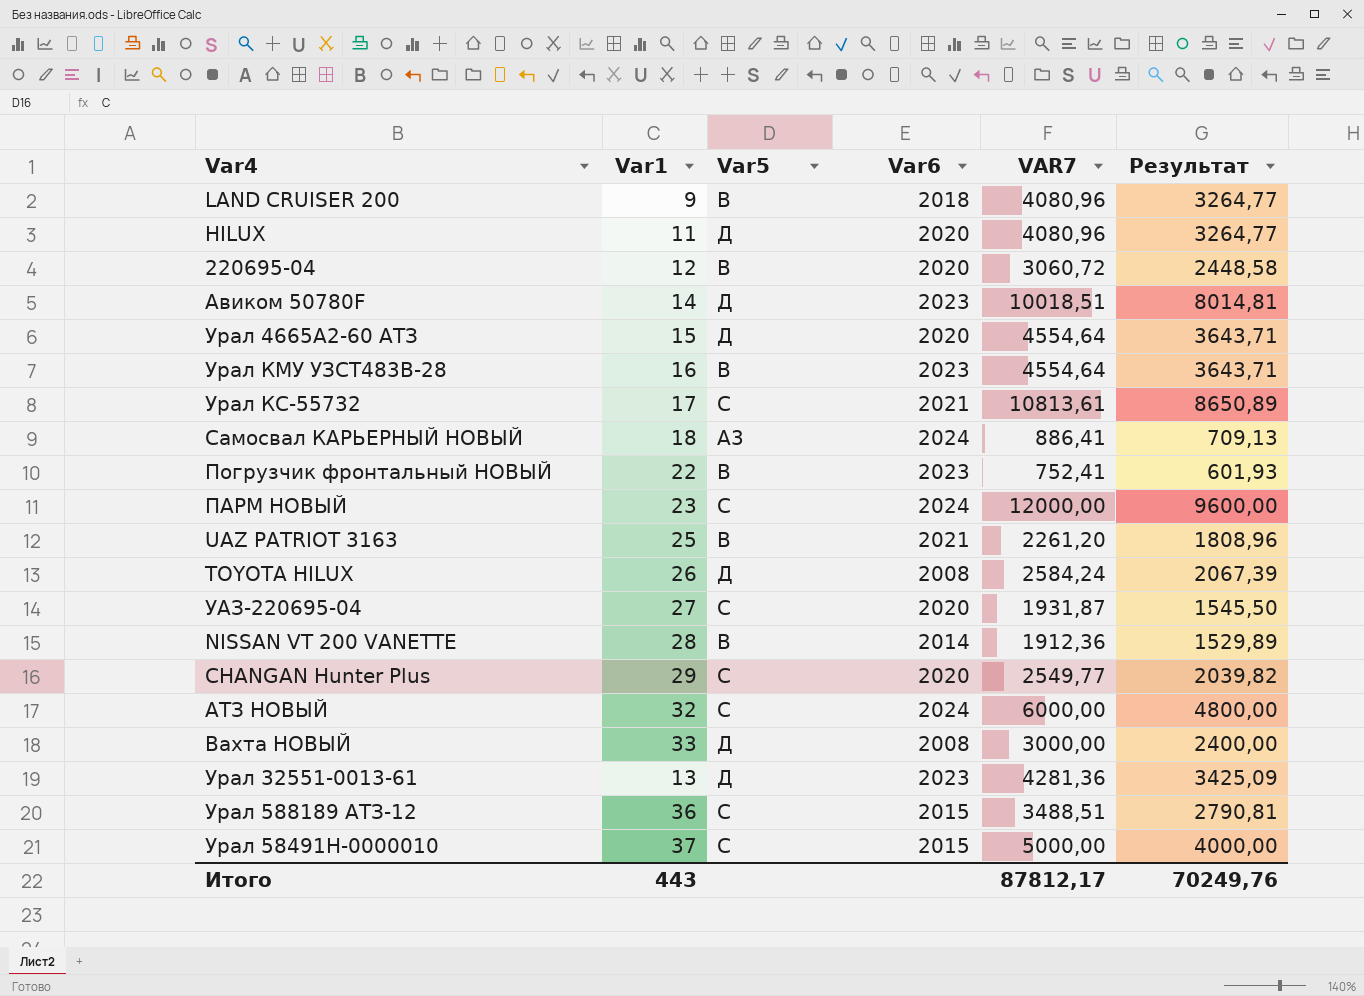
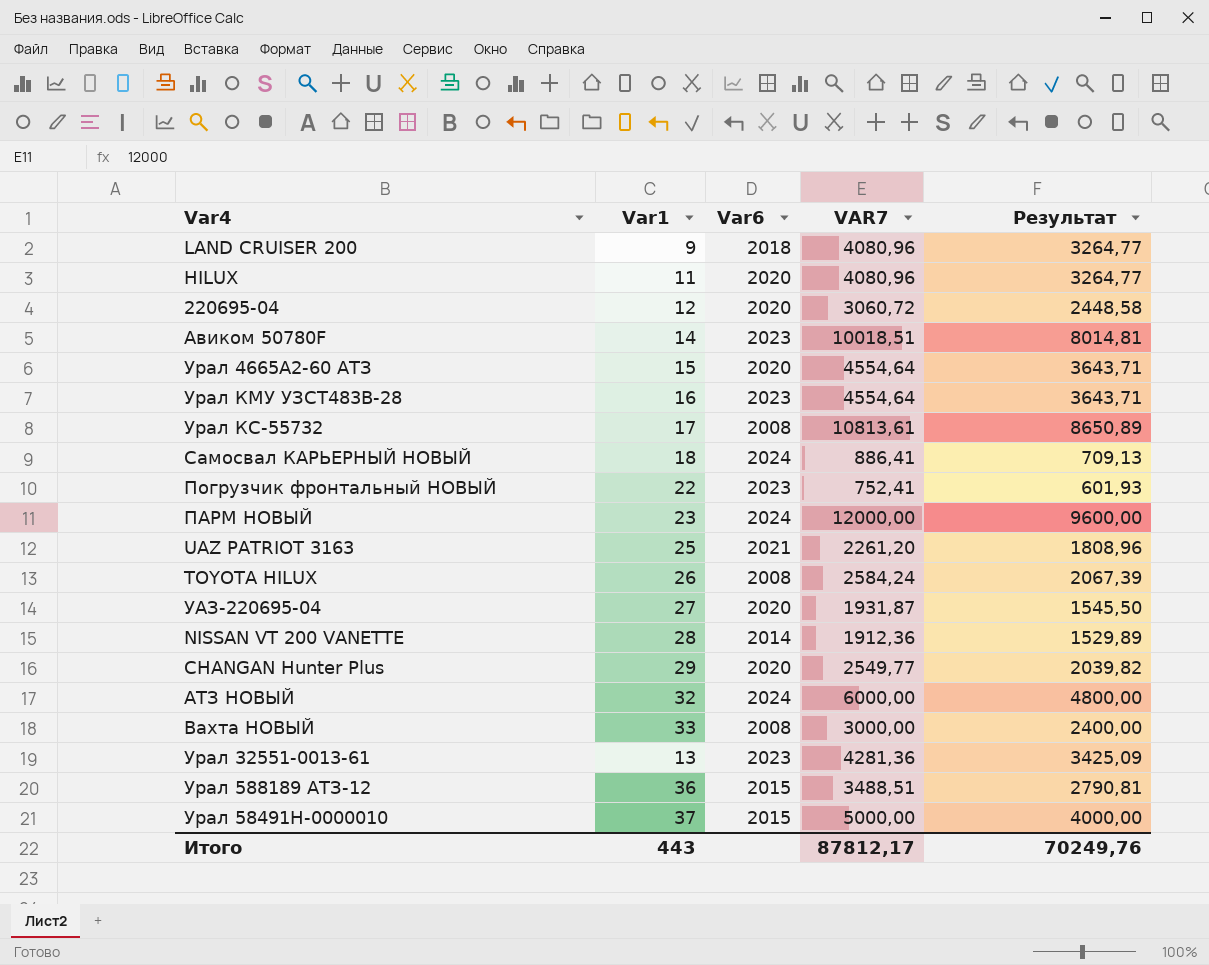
column Var5 | position: 3 -> none
Урал КС-55732 | Var6: 2021 -> 2008

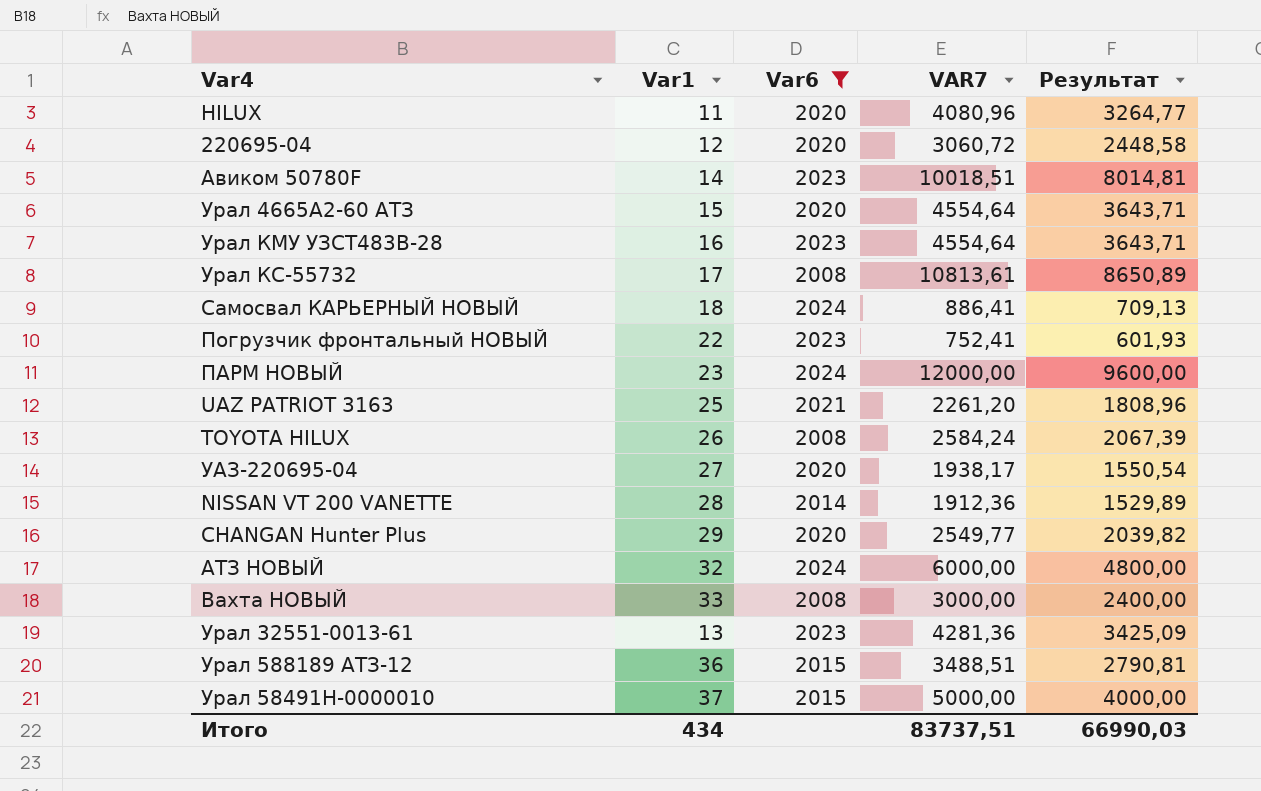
filter: none -> Var6 != 2018
УАЗ-220695-04 | VAR7: 1931,87 -> 1938,17
УАЗ-220695-04 | Результат: 1545,50 -> 1550,54
Итого | Var1: 443 -> 434
Итого | VAR7: 87812,17 -> 83737,51
Итого | Результат: 70249,76 -> 66990,03

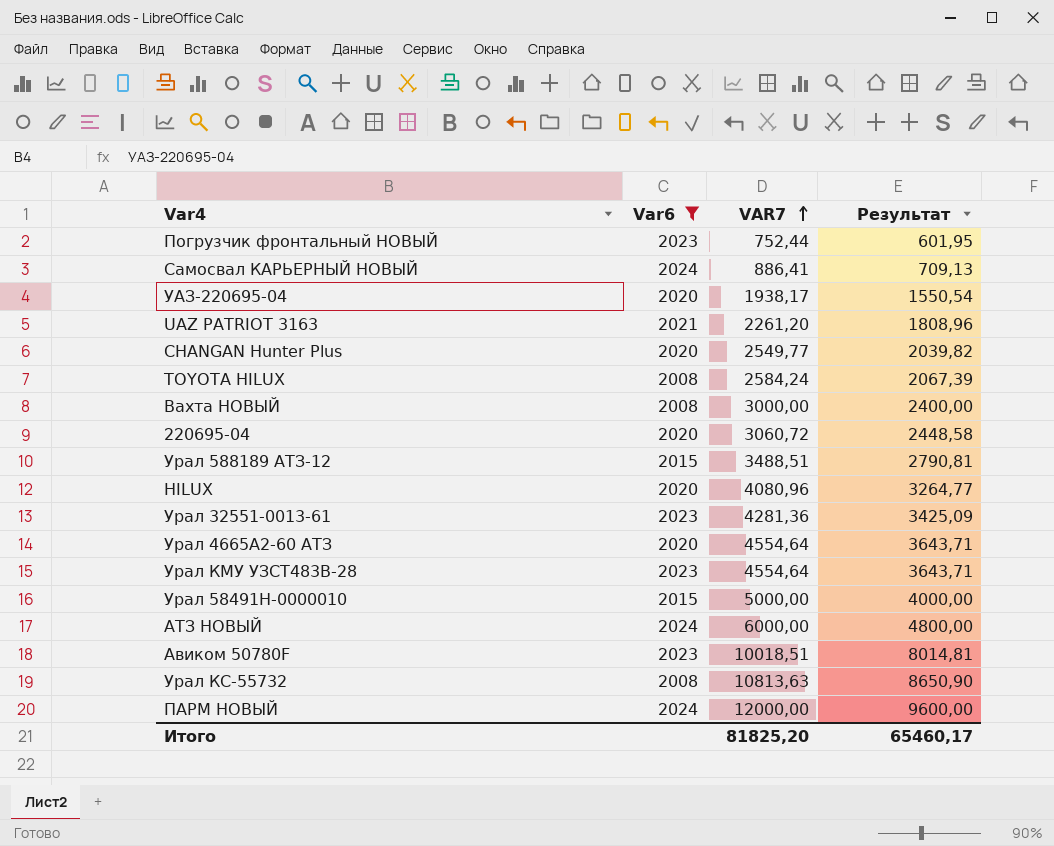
row order: none -> VAR7 ascending
column Var1 | position: 2 -> none
row NISSAN VT 200 VANETTE: 28 | 2014 | 1912,36 | 1529,89 -> none
Погрузчик фронтальный НОВЫЙ | VAR7: 752,41 -> 752,44
Погрузчик фронтальный НОВЫЙ | Результат: 601,93 -> 601,95
Урал КС-55732 | VAR7: 10813,61 -> 10813,63
Урал КС-55732 | Результат: 8650,89 -> 8650,90
Итого | VAR7: 83737,51 -> 81825,20
Итого | Результат: 66990,03 -> 65460,17

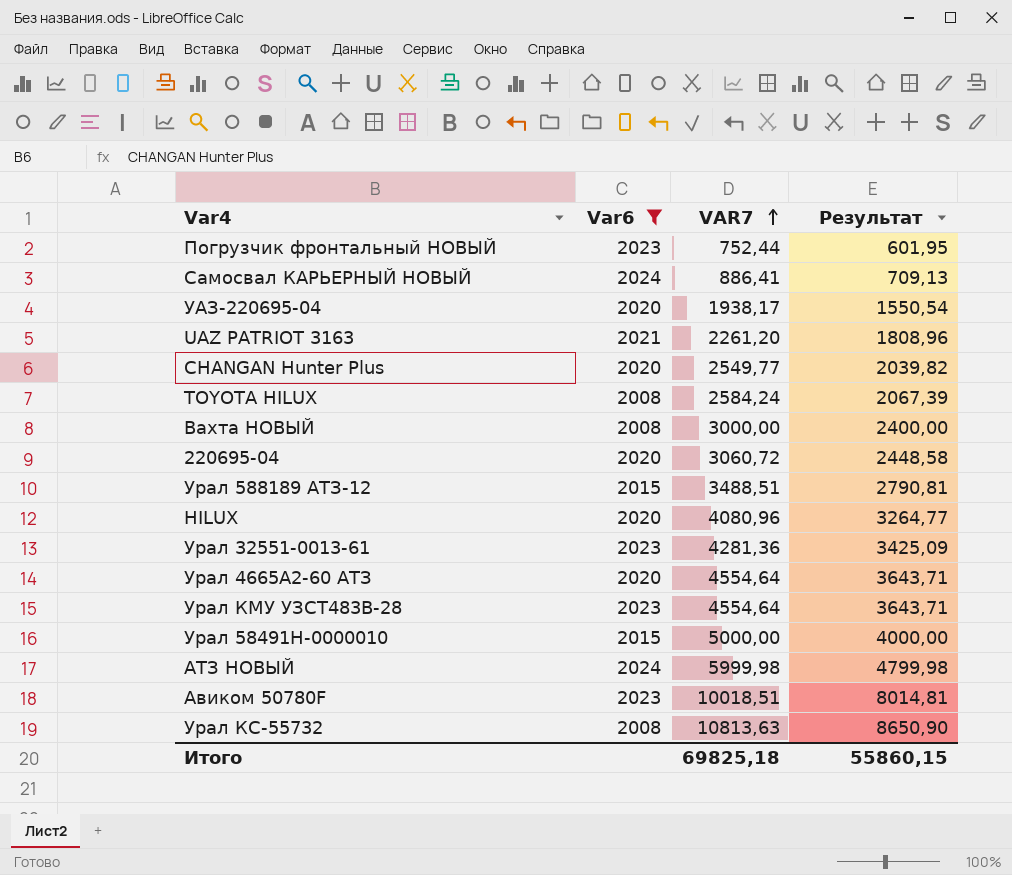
row ПАРМ НОВЫЙ: 2024 | 12000,00 | 9600,00 -> none
АТЗ НОВЫЙ | VAR7: 6000,00 -> 5999,98
АТЗ НОВЫЙ | Результат: 4800,00 -> 4799,98
Итого | VAR7: 81825,20 -> 69825,18
Итого | Результат: 65460,17 -> 55860,15

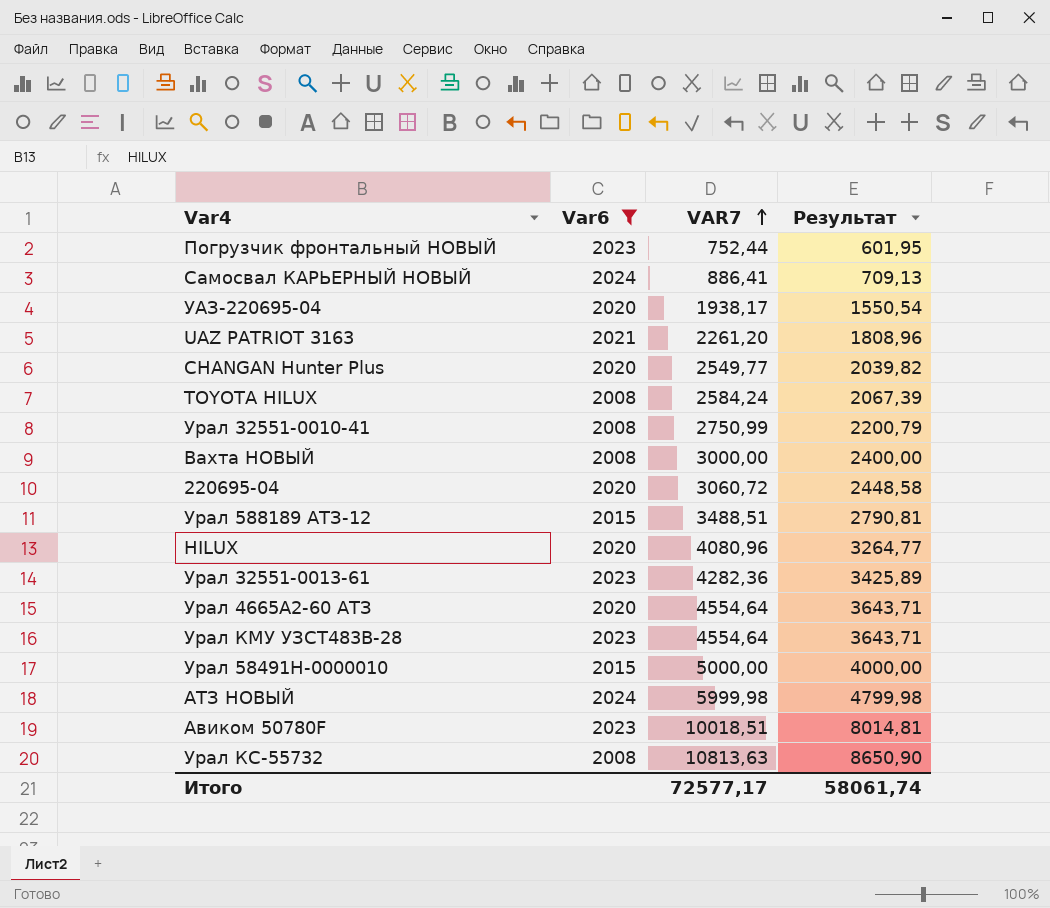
row Урал 32551-0010-41: none -> 2008 | 2750,99 | 2200,79
Урал 32551-0013-61 | VAR7: 4281,36 -> 4282,36
Урал 32551-0013-61 | Результат: 3425,09 -> 3425,89
Итого | VAR7: 69825,18 -> 72577,17
Итого | Результат: 55860,15 -> 58061,74

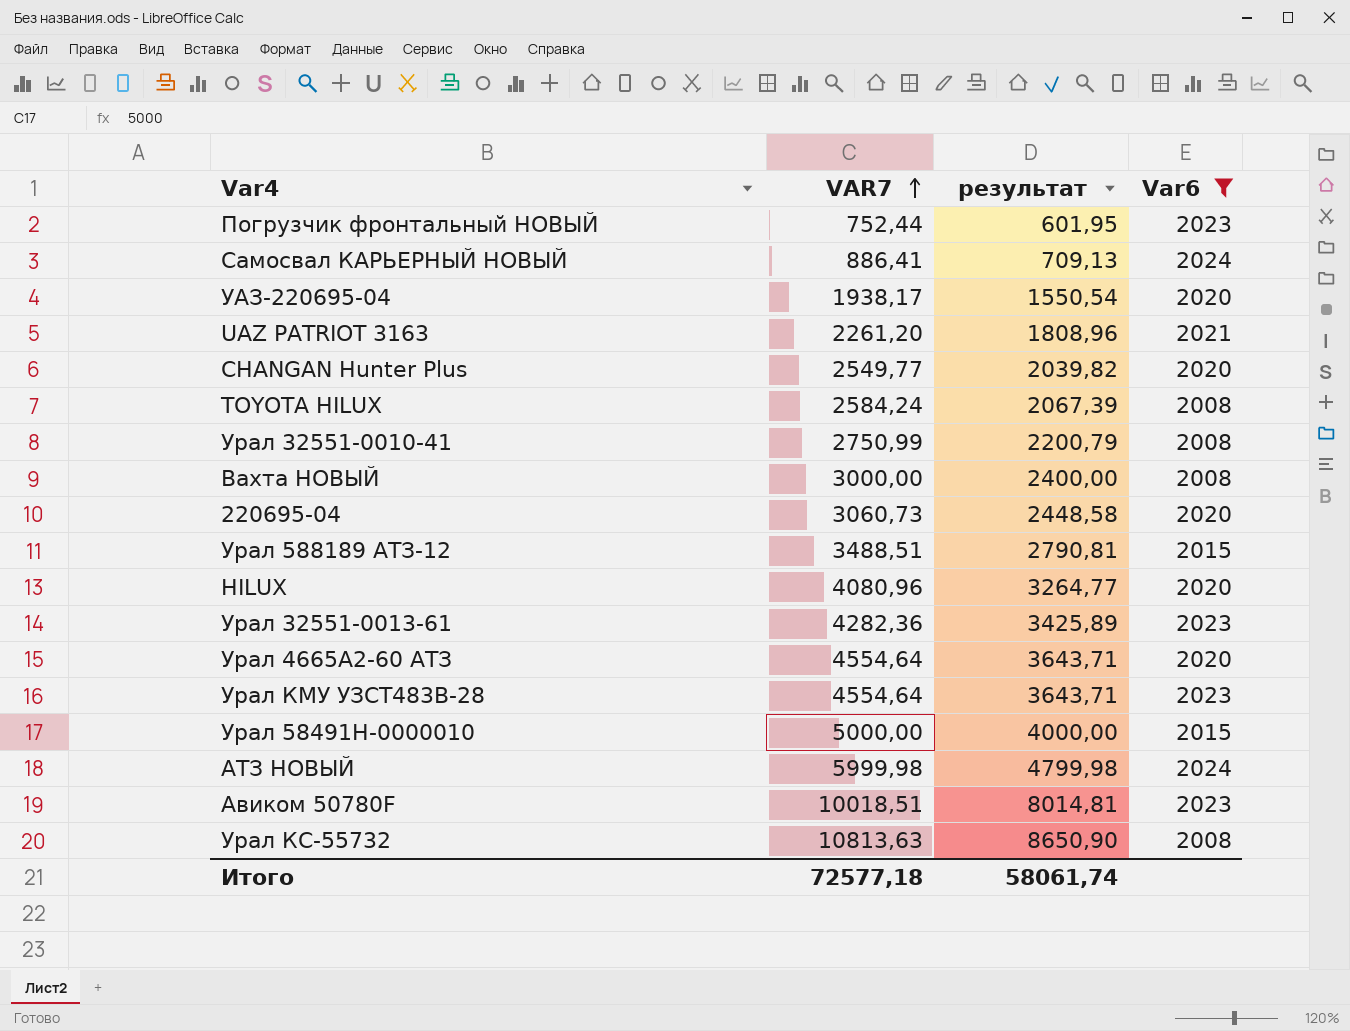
column name: Результат -> результат
column Var6 | position: 2 -> 4
220695-04 | VAR7: 3060,72 -> 3060,73
Итого | VAR7: 72577,17 -> 72577,18

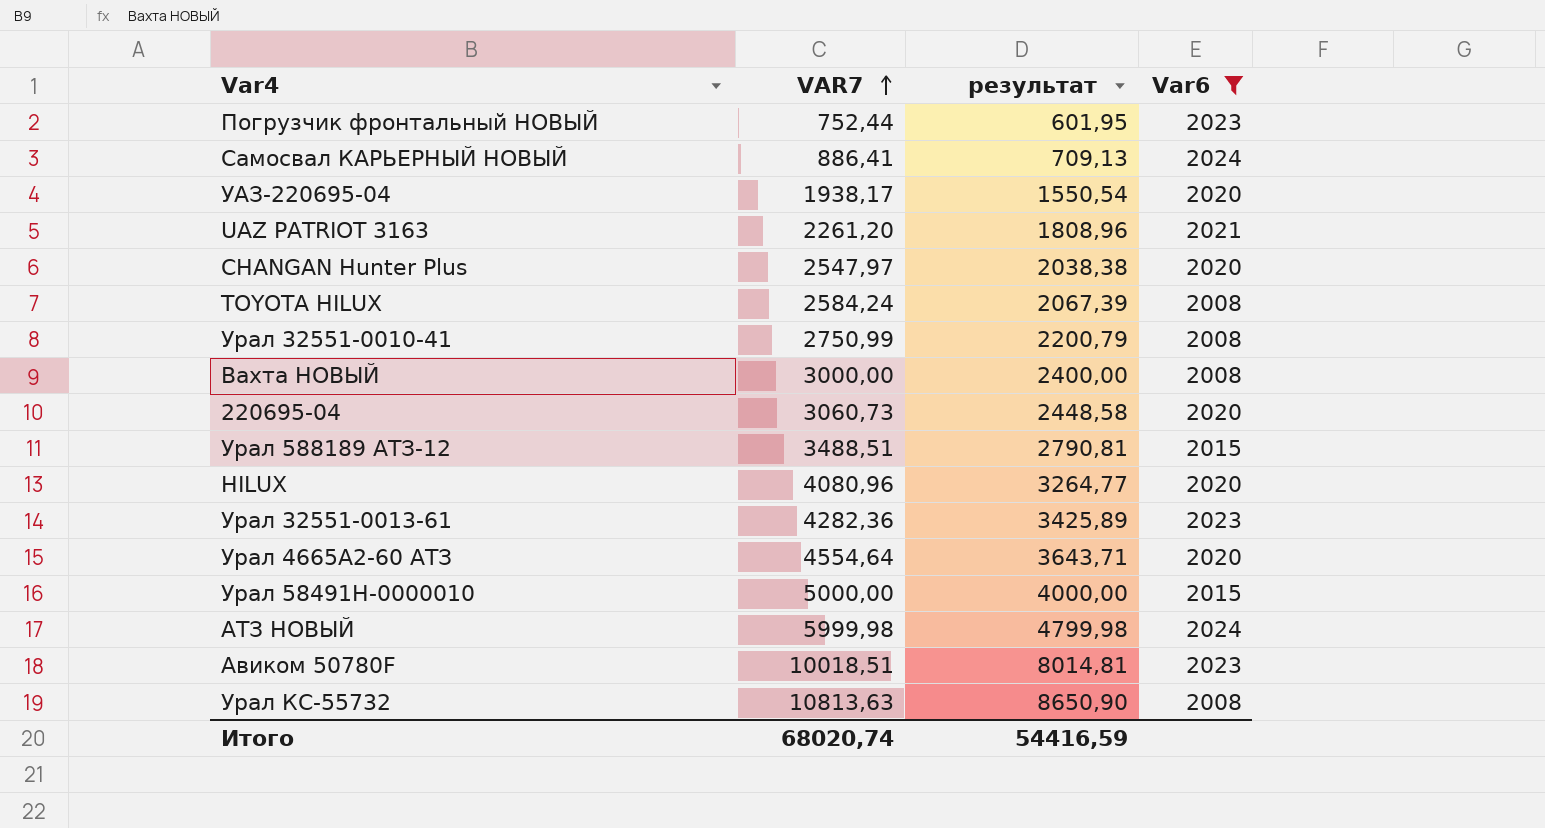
row Урал КМУ УЗСТ483В-28: 4554,64 | 3643,71 | 2023 -> none
CHANGAN Hunter Plus | VAR7: 2549,77 -> 2547,97
CHANGAN Hunter Plus | результат: 2039,82 -> 2038,38
Итого | VAR7: 72577,18 -> 68020,74
Итого | результат: 58061,74 -> 54416,59

